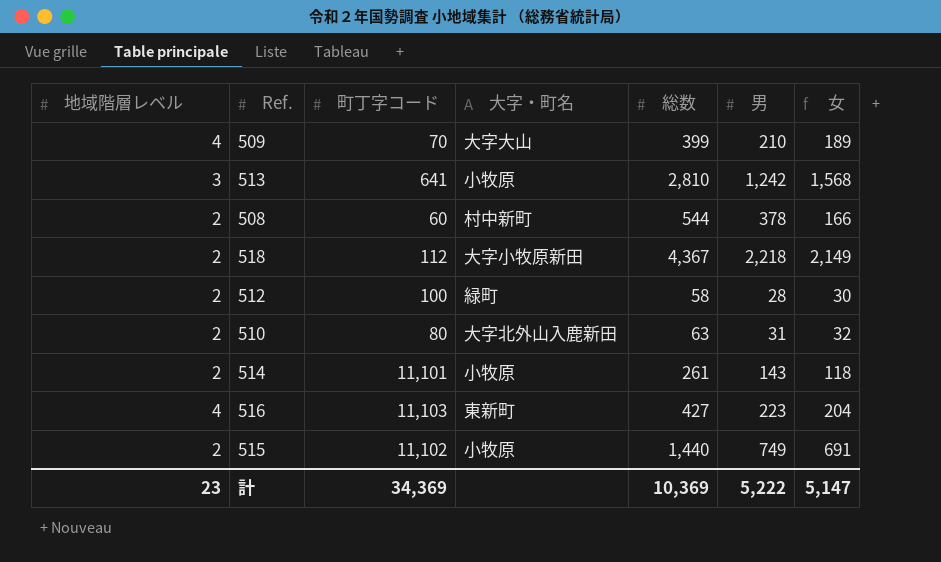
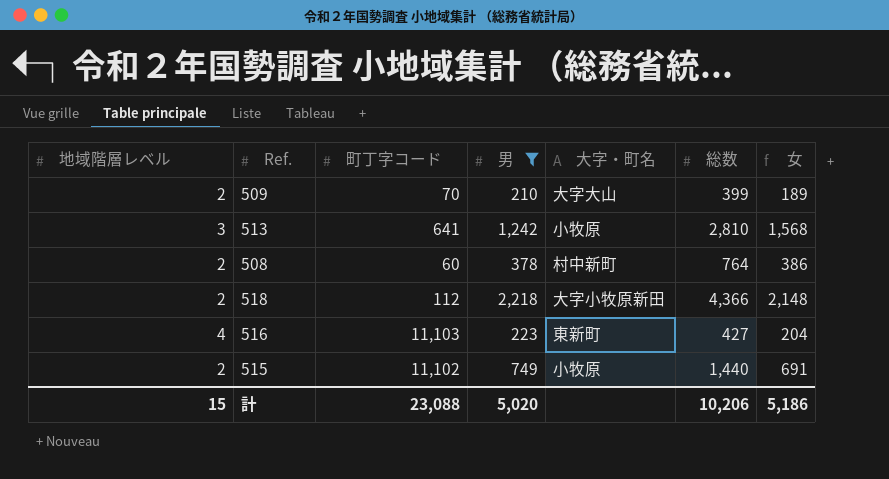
filter: none -> 男 >= 210
column 男 | position: 6 -> 4
509 | 地域階層レベル: 4 -> 2
508 | 総数: 544 -> 764
508 | 女: 166 -> 386
518 | 総数: 4,367 -> 4,366
518 | 女: 2,149 -> 2,148
計 | 地域階層レベル: 23 -> 15
計 | 町丁字コード: 34,369 -> 23,088
計 | 男: 5,222 -> 5,020
計 | 総数: 10,369 -> 10,206
計 | 女: 5,147 -> 5,186

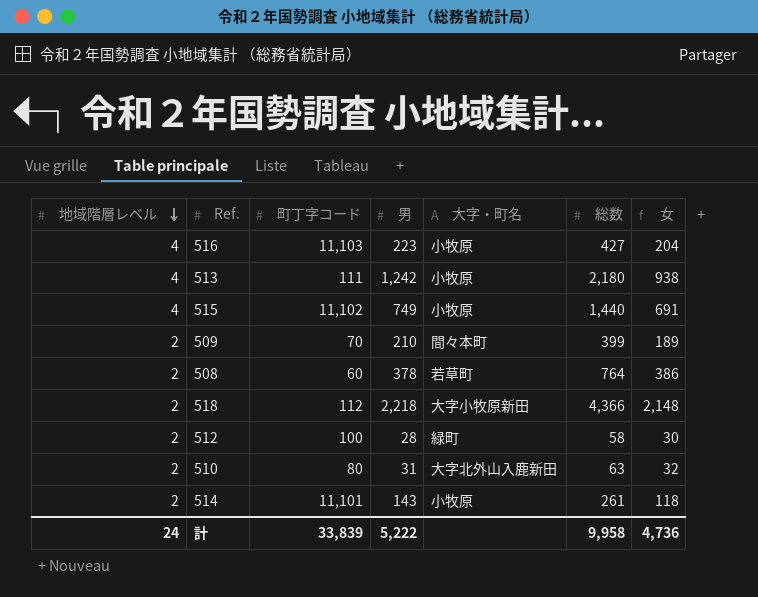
filter: 男 >= 210 -> none
row order: none -> 地域階層レベル descending
516 | 大字・町名: 東新町 -> 小牧原
513 | 地域階層レベル: 3 -> 4
513 | 町丁字コード: 641 -> 111
513 | 総数: 2,810 -> 2,180
513 | 女: 1,568 -> 938
515 | 地域階層レベル: 2 -> 4
509 | 大字・町名: 大字大山 -> 間々本町
508 | 大字・町名: 村中新町 -> 若草町
計 | 地域階層レベル: 15 -> 24
計 | 町丁字コード: 23,088 -> 33,839
計 | 男: 5,020 -> 5,222
計 | 総数: 10,206 -> 9,958
計 | 女: 5,186 -> 4,736

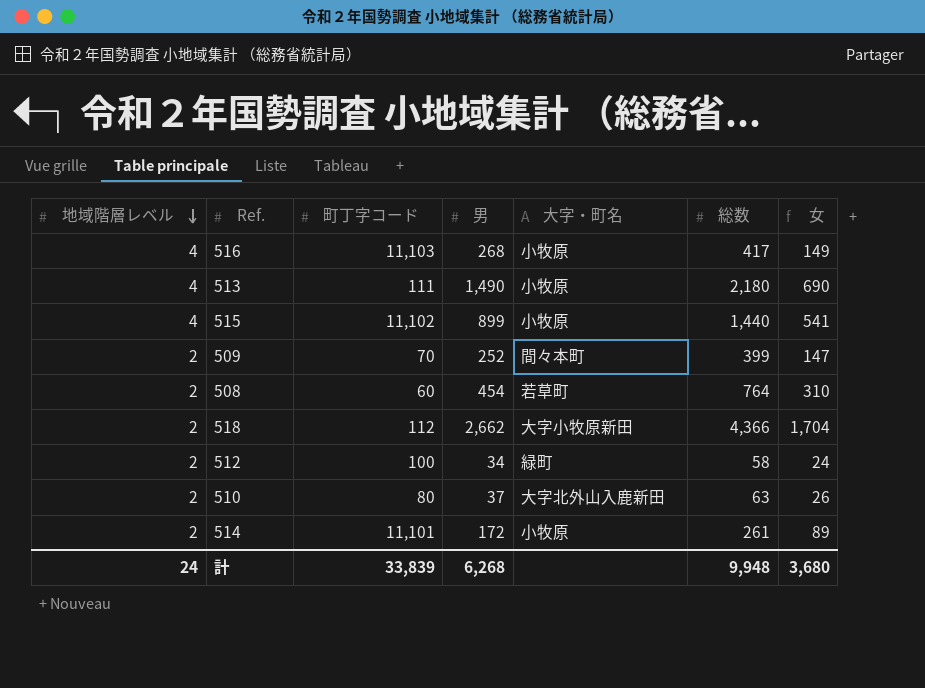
516 | 男: 223 -> 268
516 | 総数: 427 -> 417
516 | 女: 204 -> 149
513 | 男: 1,242 -> 1,490
513 | 女: 938 -> 690
515 | 男: 749 -> 899
515 | 女: 691 -> 541
509 | 男: 210 -> 252
509 | 女: 189 -> 147
508 | 男: 378 -> 454
508 | 女: 386 -> 310
518 | 男: 2,218 -> 2,662
518 | 女: 2,148 -> 1,704
512 | 男: 28 -> 34
512 | 女: 30 -> 24
510 | 男: 31 -> 37
510 | 女: 32 -> 26
514 | 男: 143 -> 172
514 | 女: 118 -> 89
計 | 男: 5,222 -> 6,268
計 | 総数: 9,958 -> 9,948
計 | 女: 4,736 -> 3,680

